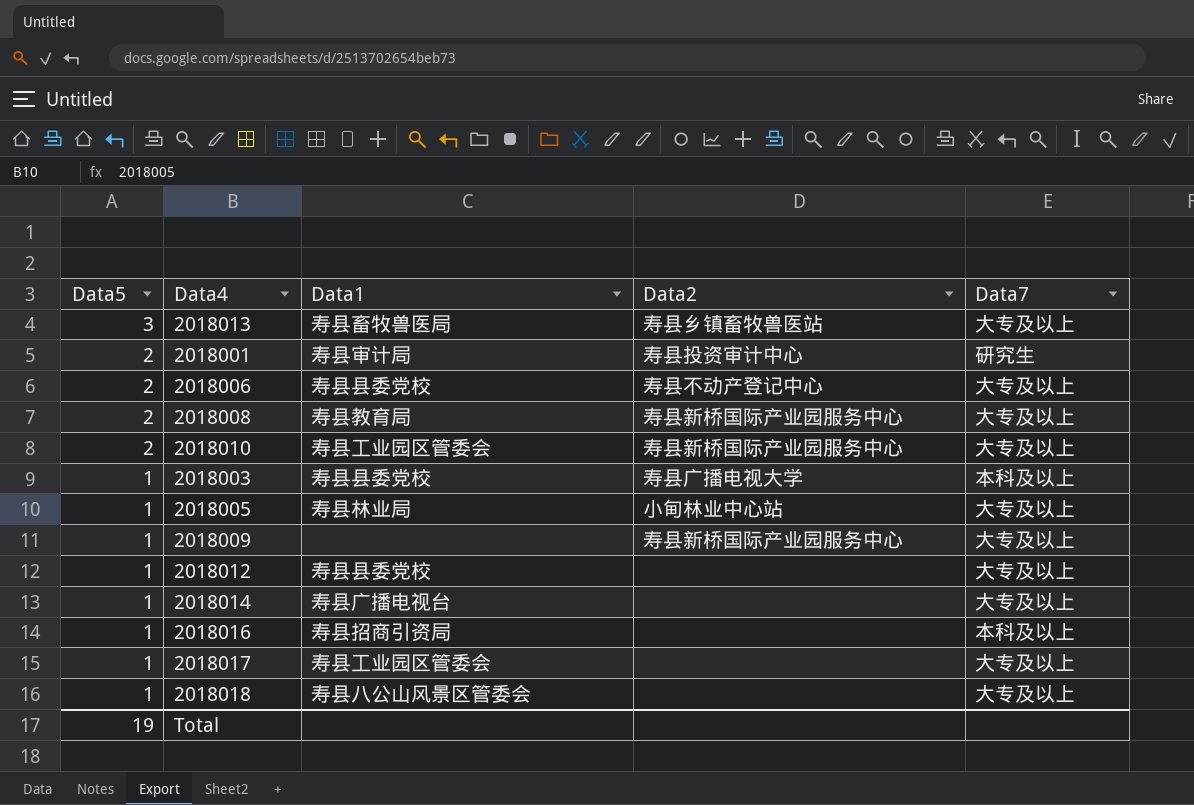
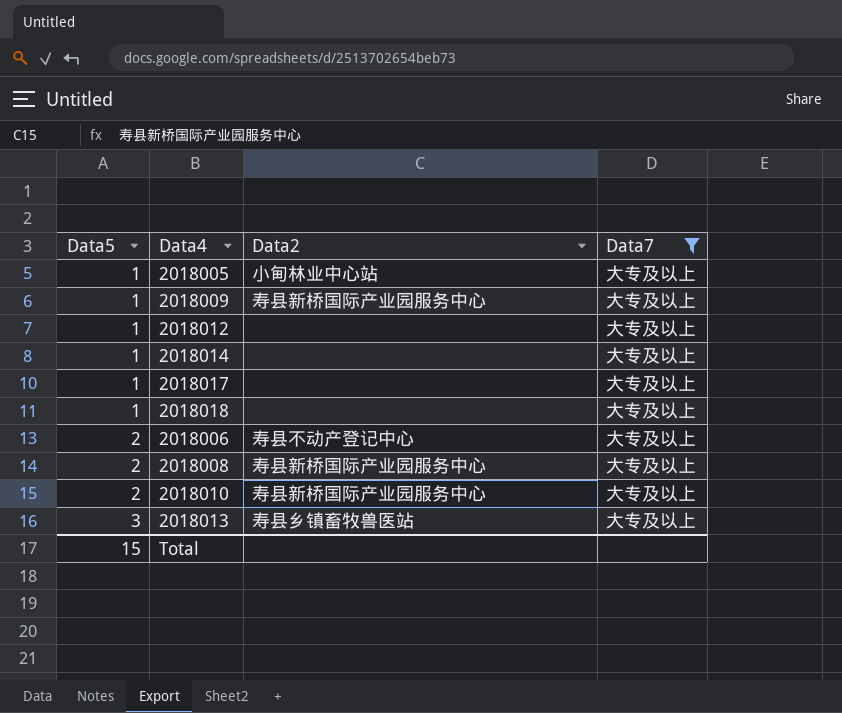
filter: none -> Data7 = 大专及以上
row order: Data5 descending -> Data5 ascending
column Data1 | position: 3 -> none
Total | Data5: 19 -> 15

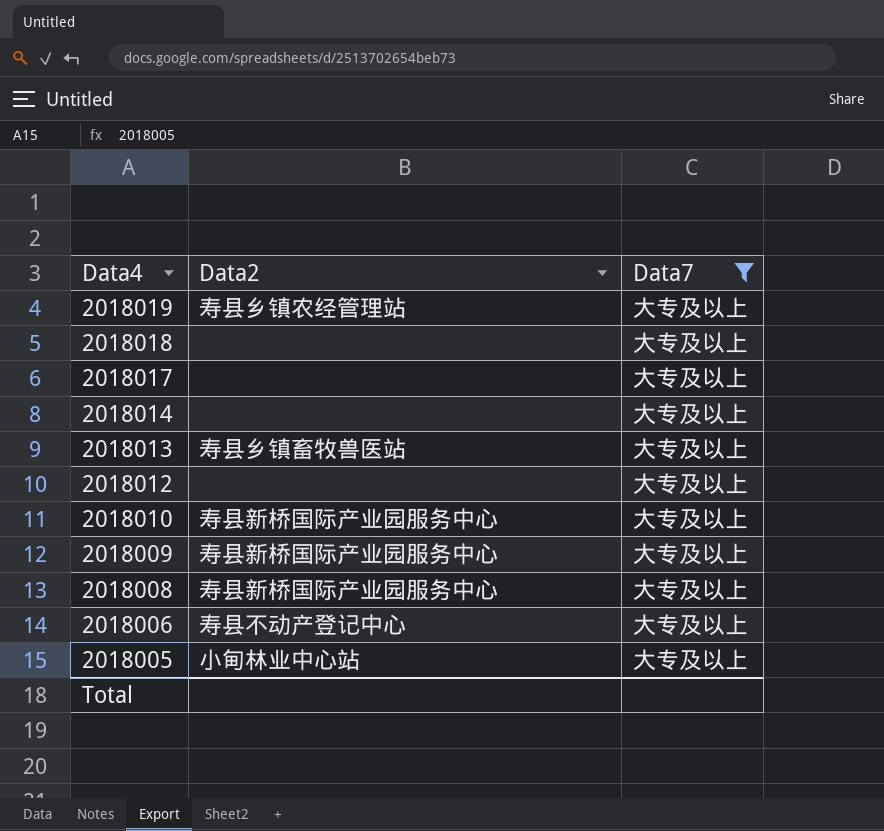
row order: Data5 ascending -> Data4 descending
column Data5 | position: 1 -> none
row 2018019: none -> 寿县乡镇农经管理站 | 大专及以上

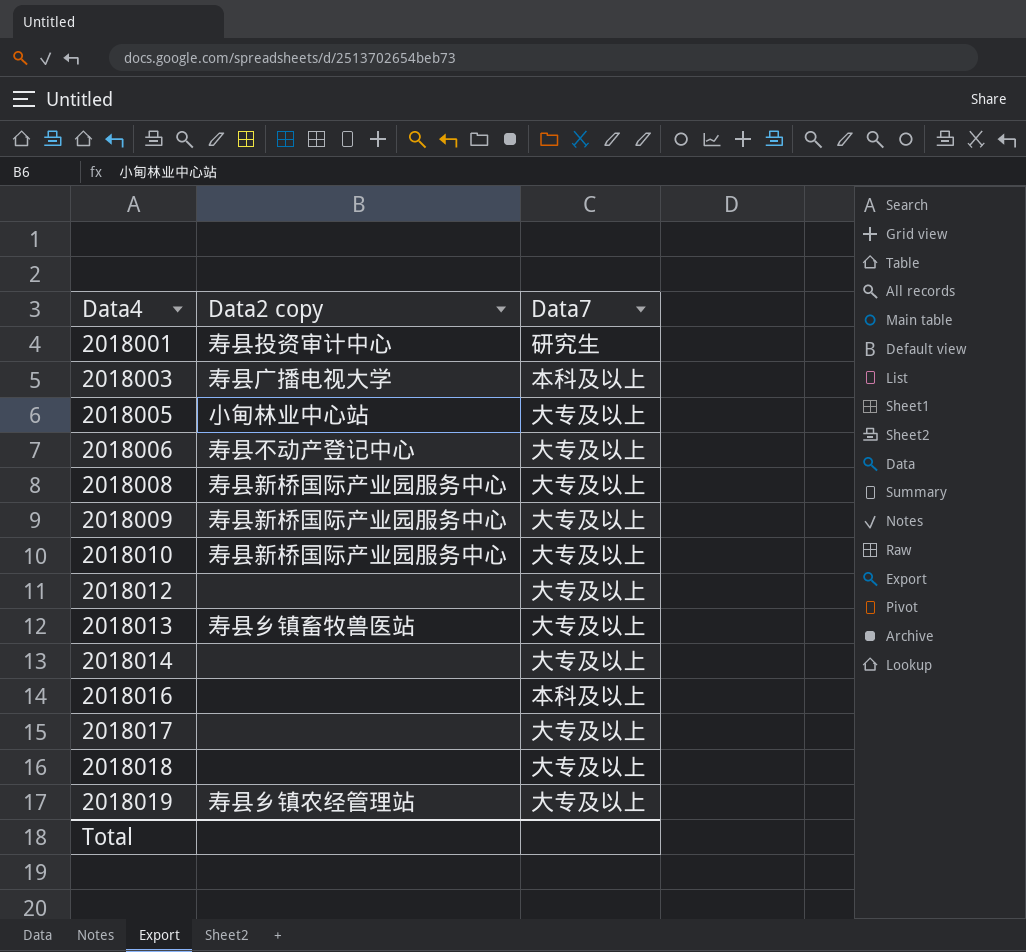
filter: Data7 = 大专及以上 -> none
row order: Data4 descending -> Data4 ascending
column name: Data2 -> Data2 copy

